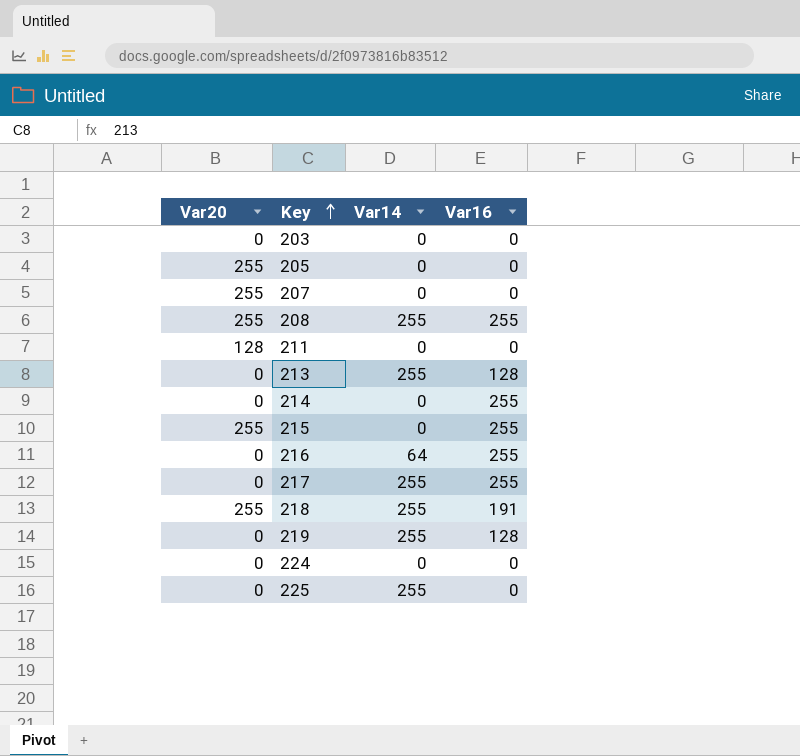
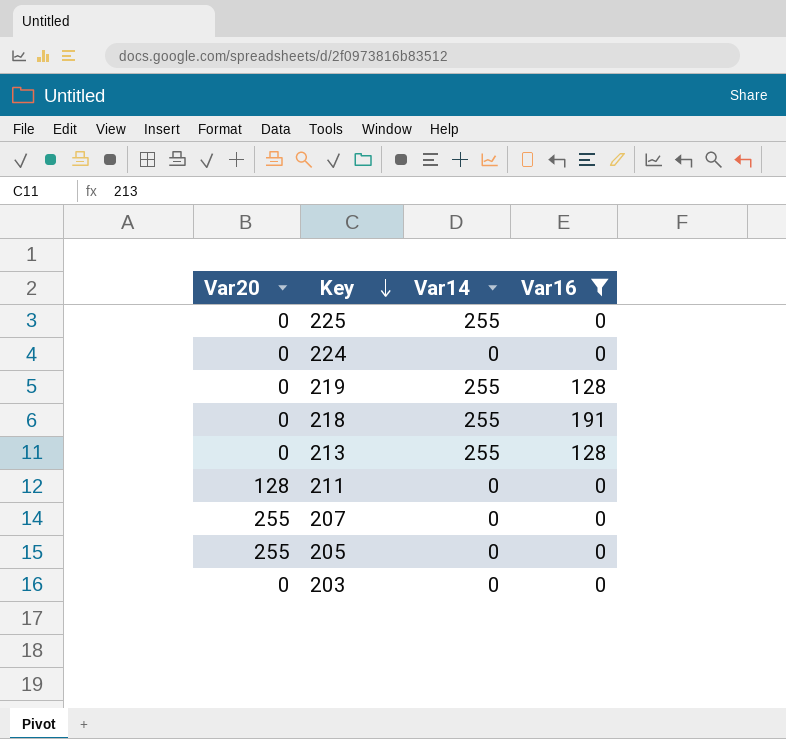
filter: none -> Var16 != 255
row order: Key ascending -> Key descending
218 | Var20: 255 -> 0

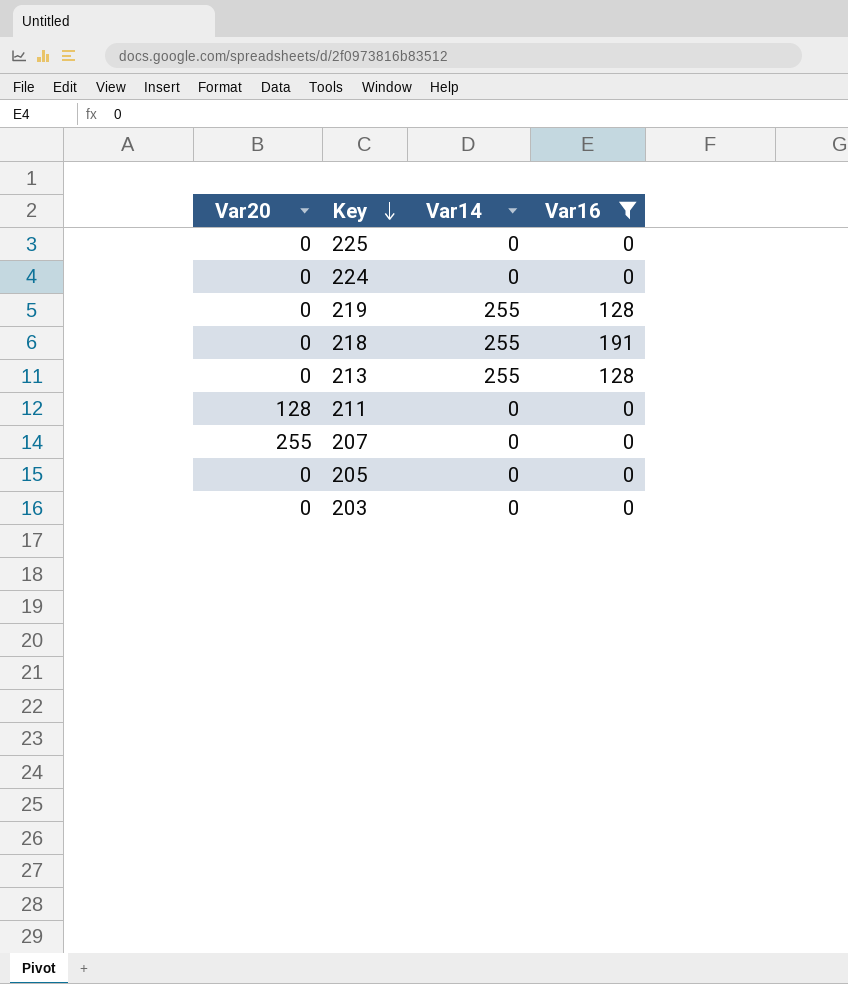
225 | Var14: 255 -> 0
205 | Var20: 255 -> 0

